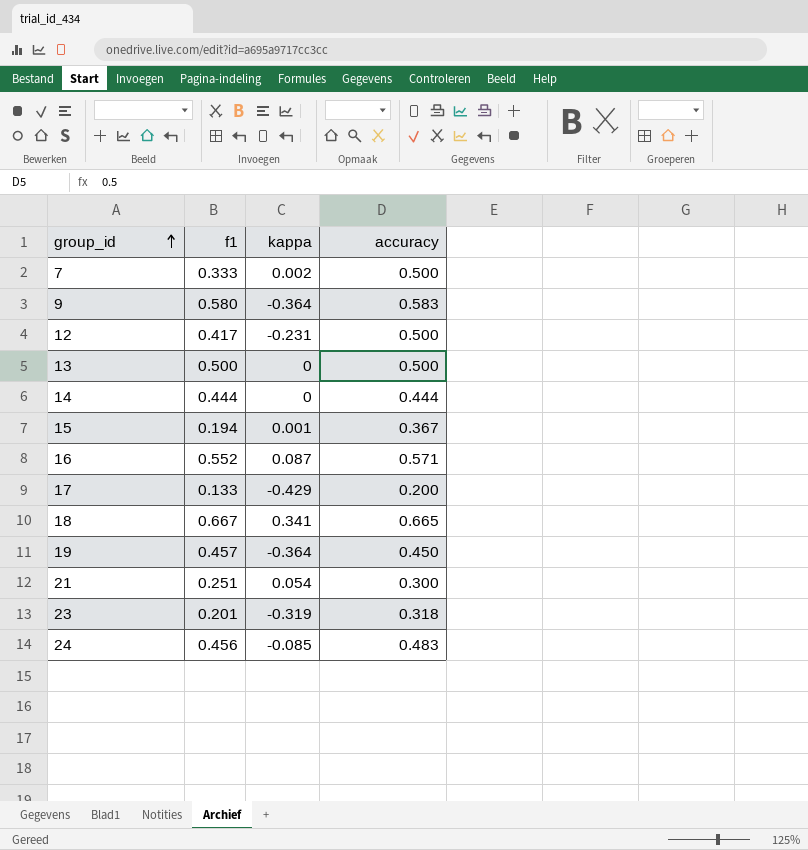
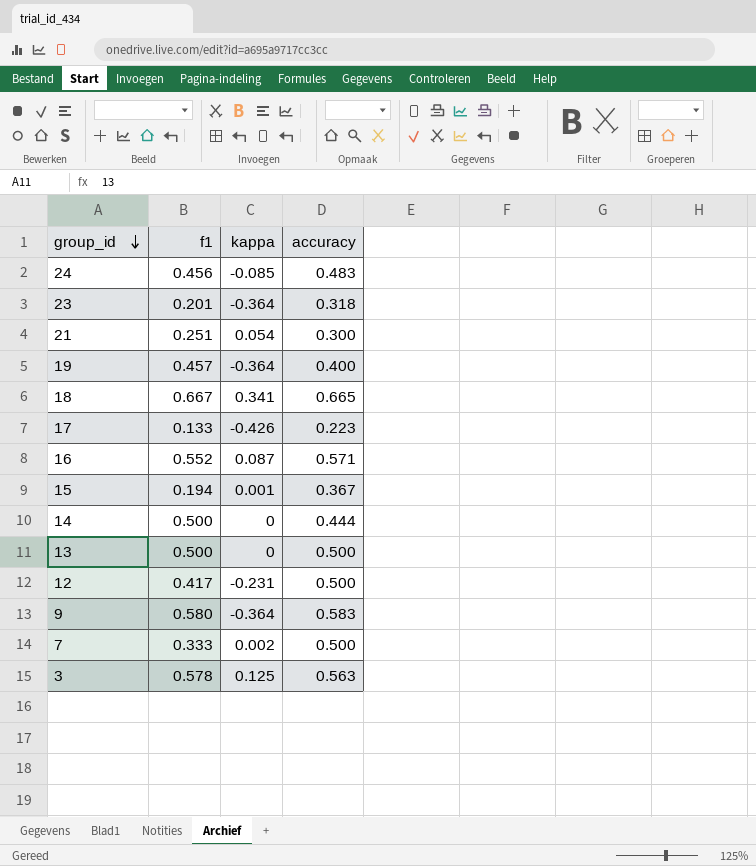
row order: group_id ascending -> group_id descending
23 | kappa: -0.319 -> -0.364
19 | accuracy: 0.450 -> 0.400
17 | kappa: -0.429 -> -0.426
17 | accuracy: 0.200 -> 0.223
14 | f1: 0.444 -> 0.500
row 3: none -> 0.578 | 0.125 | 0.563

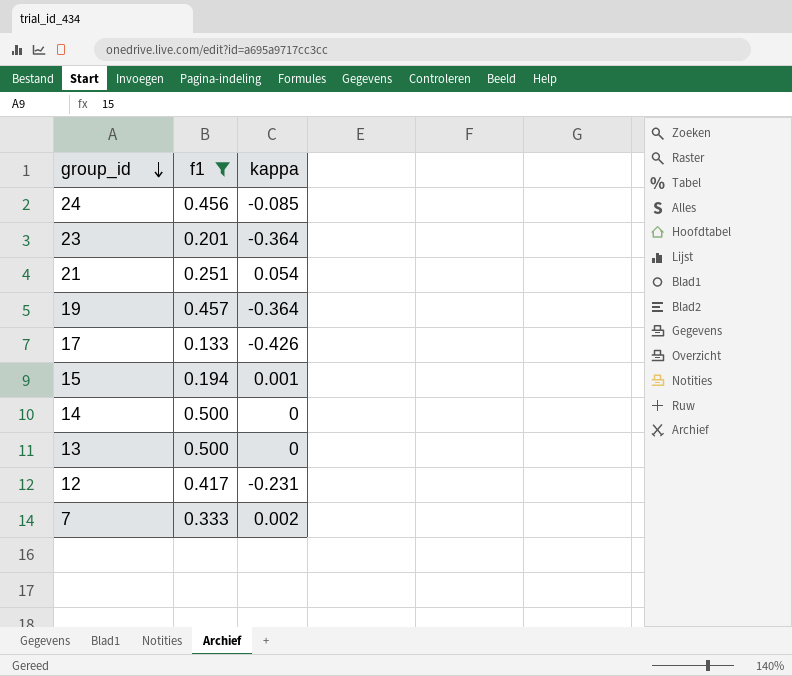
filter: none -> f1 <= 0.500
column accuracy | position: 4 -> none

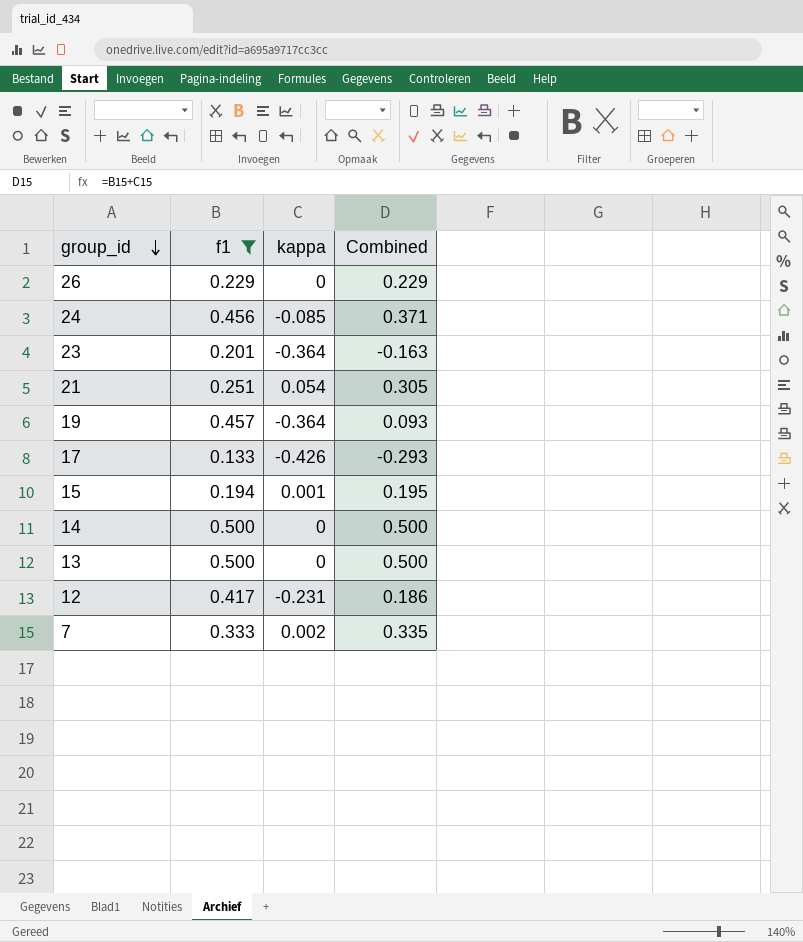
column Combined | formula: none -> [f1] + [kappa]
row 26: none -> 0.229 | 0 | 0.229

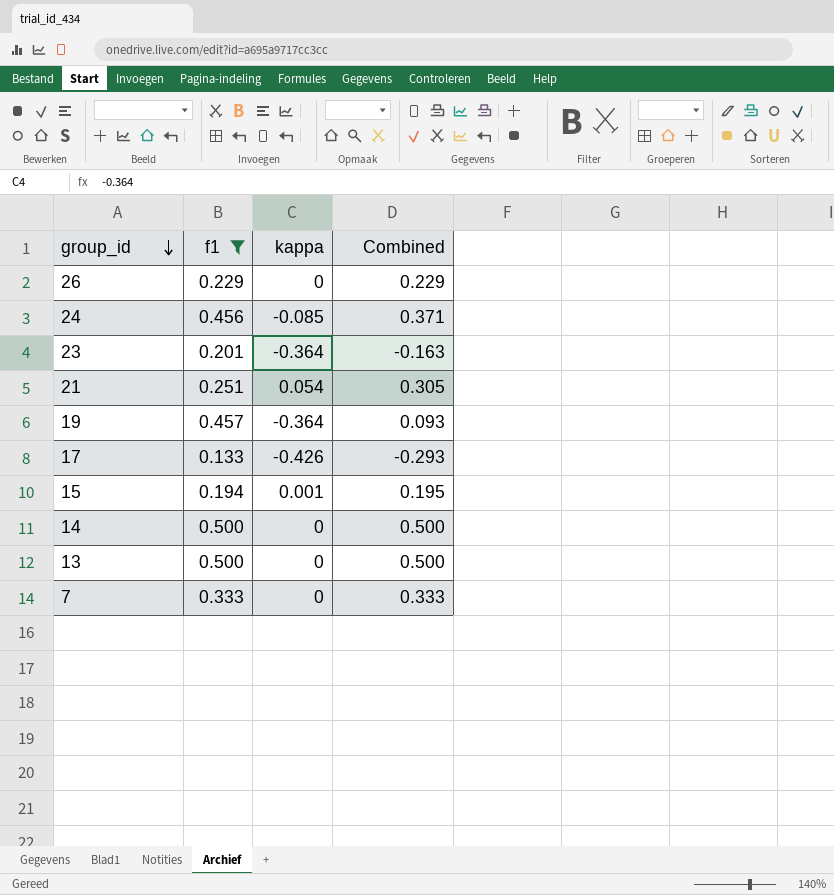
row 12: 0.417 | -0.231 | 0.186 -> none
7 | kappa: 0.002 -> 0
7 | Combined: 0.335 -> 0.333

